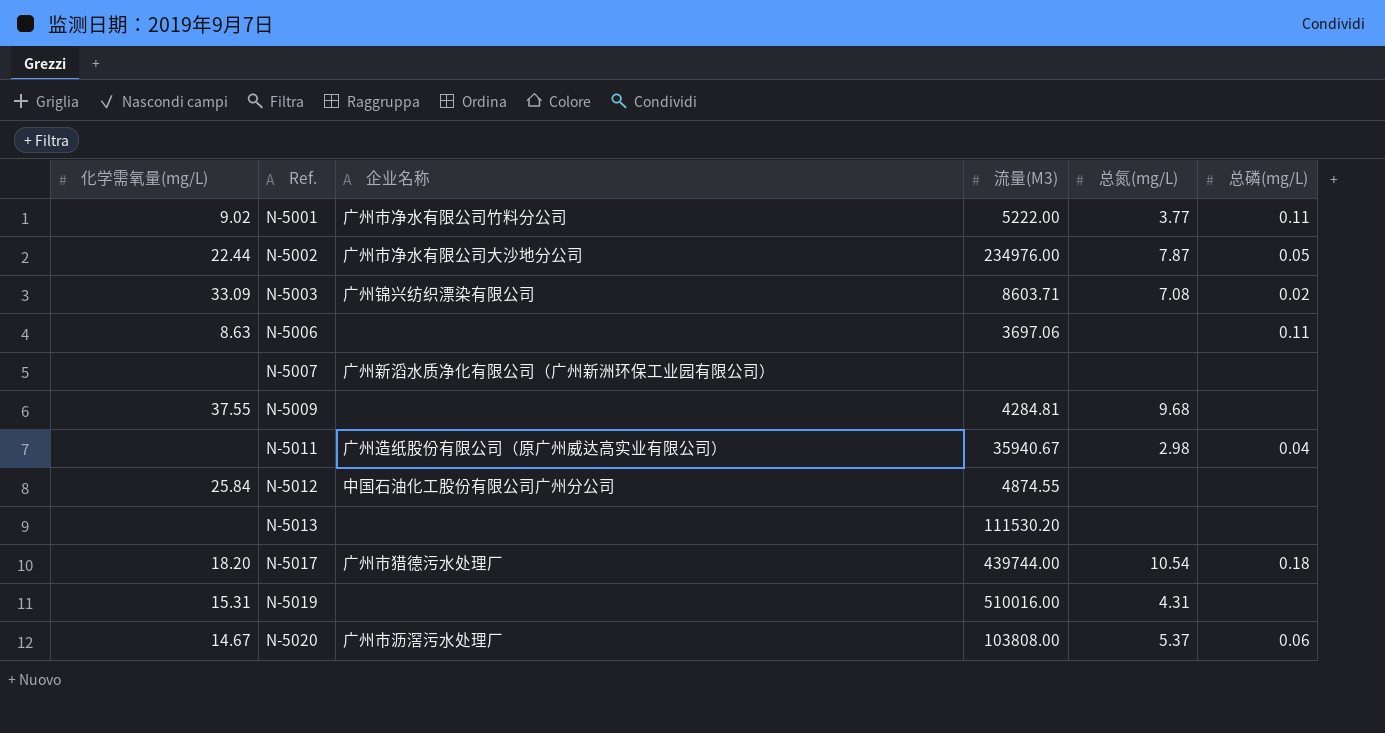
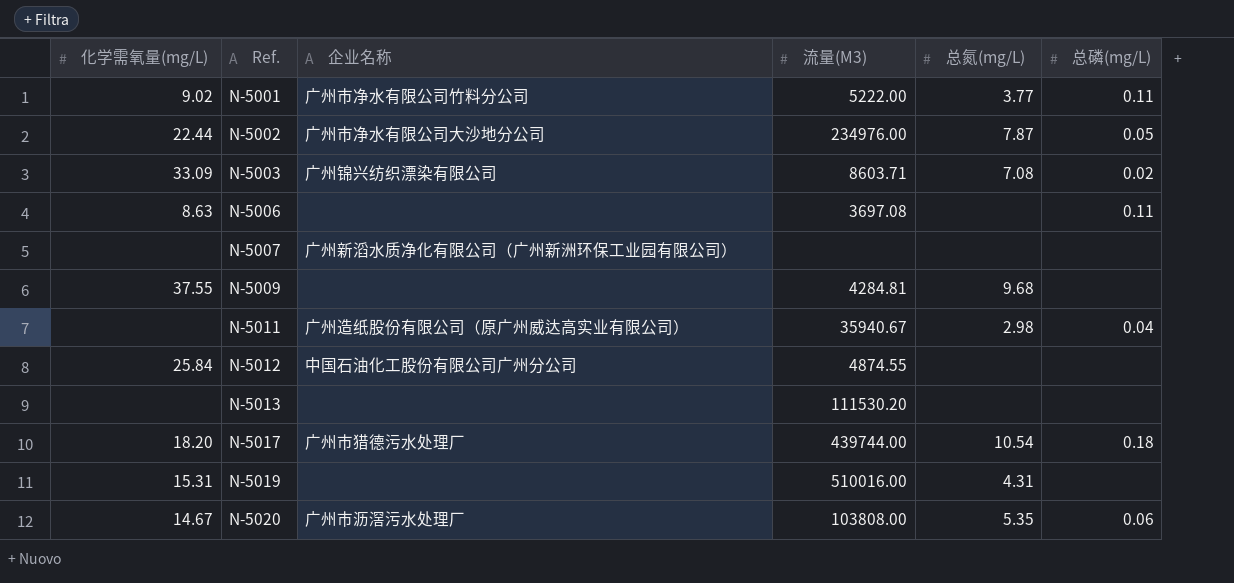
N-5006 | 流量(M3): 3697.06 -> 3697.08
N-5020 | 总氮(mg/L): 5.37 -> 5.35

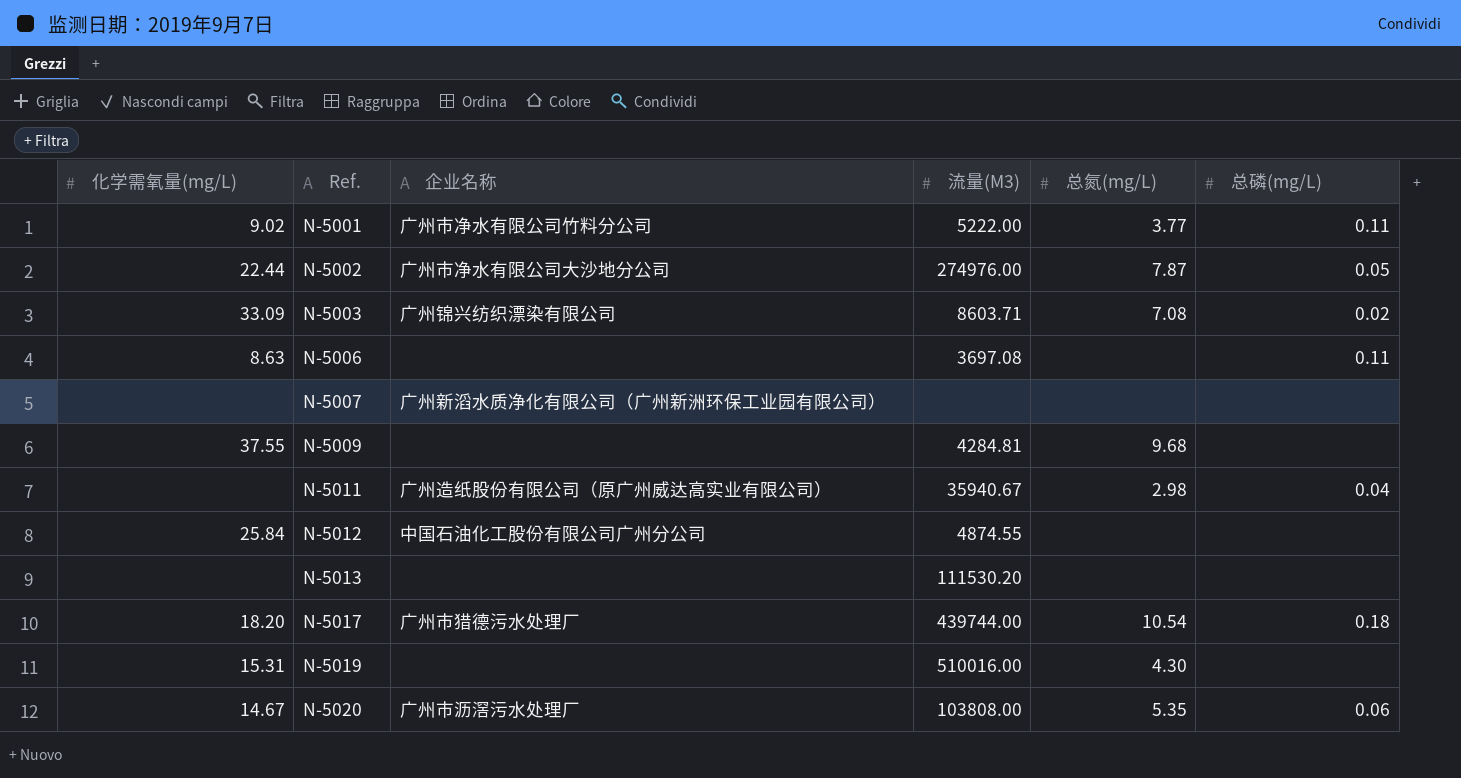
N-5002 | 流量(M3): 234976.00 -> 274976.00
N-5019 | 总氮(mg/L): 4.31 -> 4.30

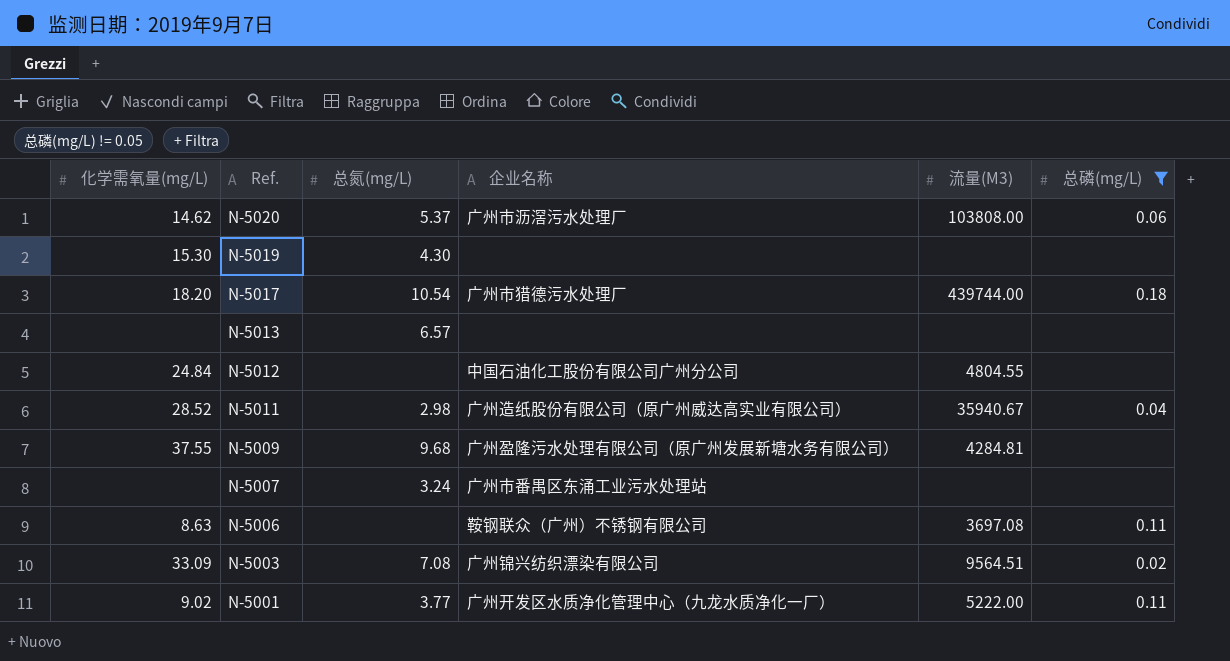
filter: none -> 总磷(mg/L) != 0.05
row order: Ref. ascending -> Ref. descending
column 总氮(mg/L) | position: 5 -> 3
N-5020 | 化学需氧量(mg/L): 14.67 -> 14.62
N-5020 | 总氮(mg/L): 5.35 -> 5.37
N-5019 | 化学需氧量(mg/L): 15.31 -> 15.30
N-5019 | 流量(M3): 510016.00 -> none
N-5013 | 总氮(mg/L): none -> 6.57
N-5013 | 流量(M3): 111530.20 -> none
N-5012 | 化学需氧量(mg/L): 25.84 -> 24.84
N-5012 | 流量(M3): 4874.55 -> 4804.55
N-5011 | 化学需氧量(mg/L): none -> 28.52
N-5009 | 企业名称: none -> 广州盈隆污水处理有限公司（原广州发展新塘水务有限公司）
N-5007 | 总氮(mg/L): none -> 3.24
N-5007 | 企业名称: 广州新滔水质净化有限公司（广州新洲环保工业园有限公司） -> 广州市番禺区东涌工业污水处理站
N-5006 | 企业名称: none -> 鞍钢联众（广州）不锈钢有限公司
N-5003 | 流量(M3): 8603.71 -> 9564.51
N-5001 | 企业名称: 广州市净水有限公司竹料分公司 -> 广州开发区水质净化管理中心（九龙水质净化一厂）

